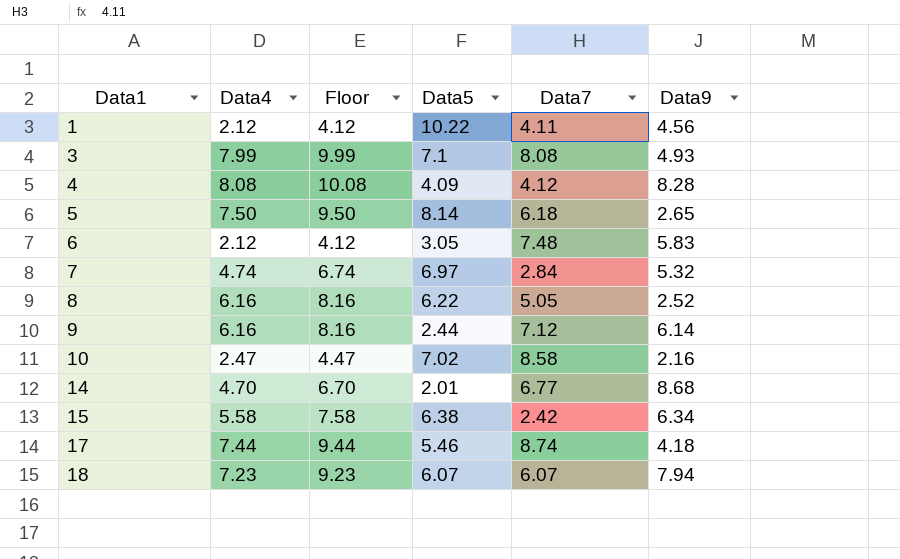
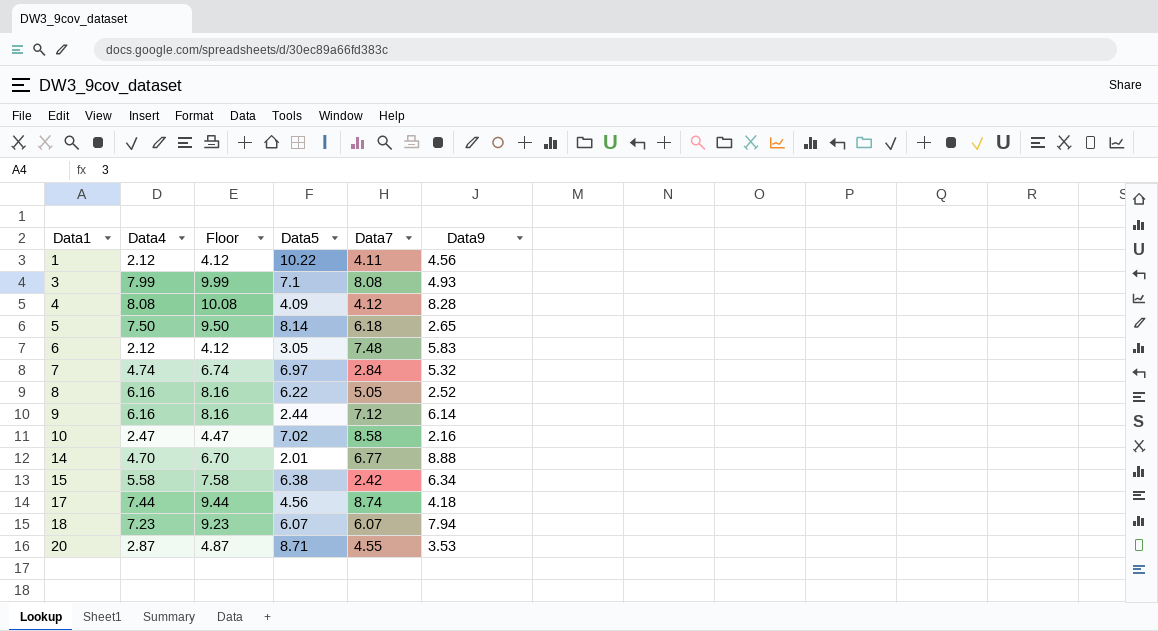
14 | Data9: 8.68 -> 8.88
17 | Data5: 5.46 -> 4.56
row 20: none -> 2.87 | 4.87 | 8.71 | 4.55 | 3.53

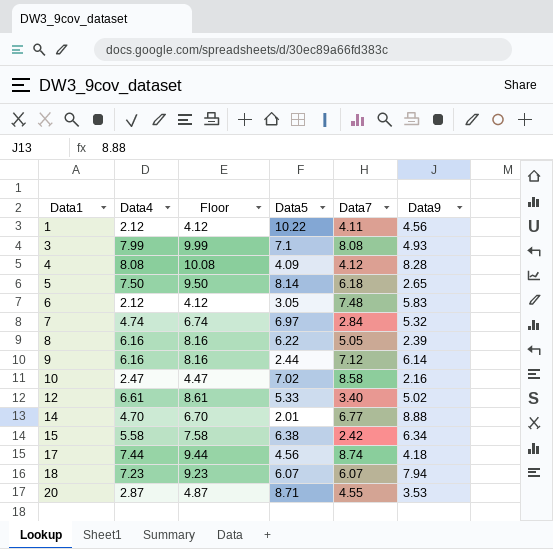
8 | Data9: 2.52 -> 2.39
row 12: none -> 6.61 | 8.61 | 5.33 | 3.40 | 5.02

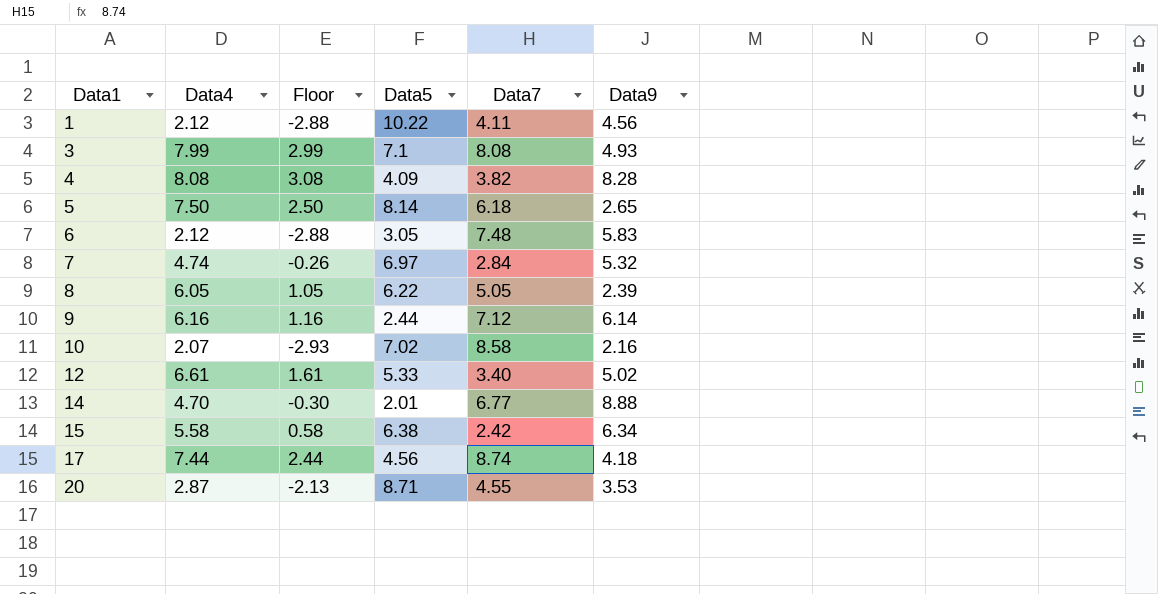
column Floor | formula: [Data4] + 2 -> [Data4] - 5
row 18: 7.23 | 9.23 | 6.07 | 6.07 | 7.94 -> none
4 | Data7: 4.12 -> 3.82
8 | Data4: 6.16 -> 6.05
10 | Data4: 2.47 -> 2.07

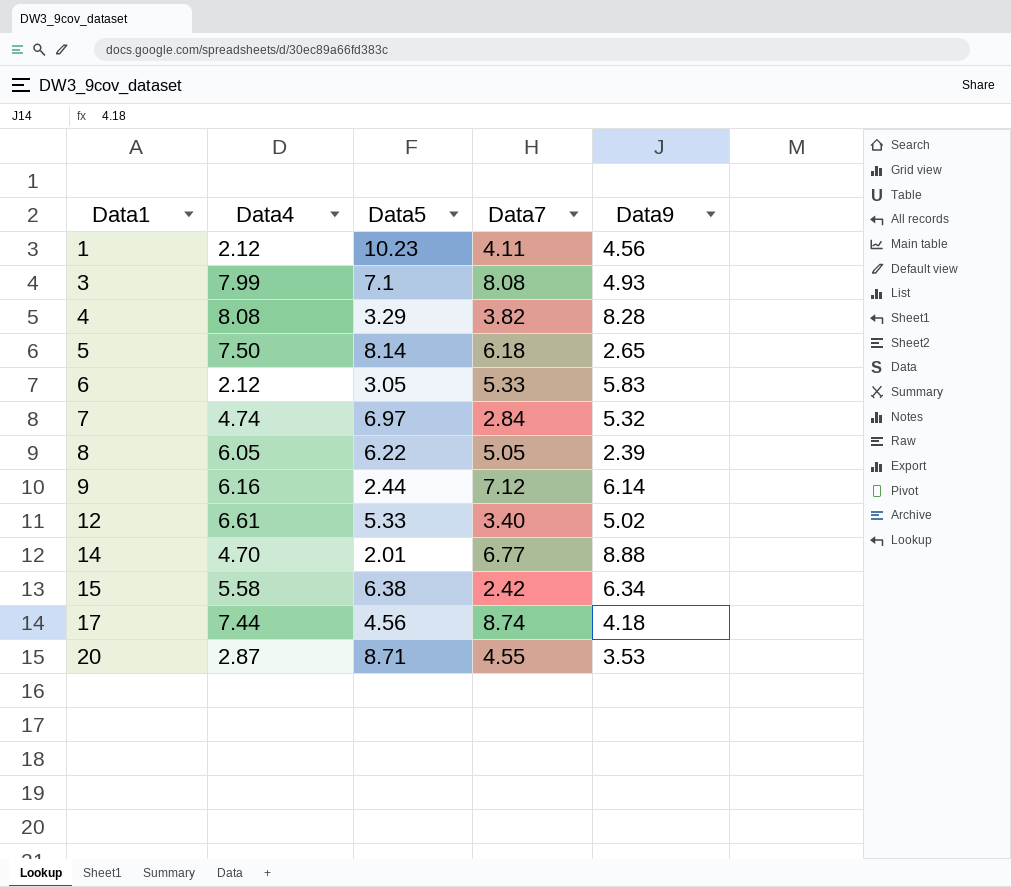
column Floor | formula: [Data4] - 5 -> none
row 10: 2.07 | -2.93 | 7.02 | 8.58 | 2.16 -> none
1 | Data5: 10.22 -> 10.23
4 | Data5: 4.09 -> 3.29
6 | Data7: 7.48 -> 5.33

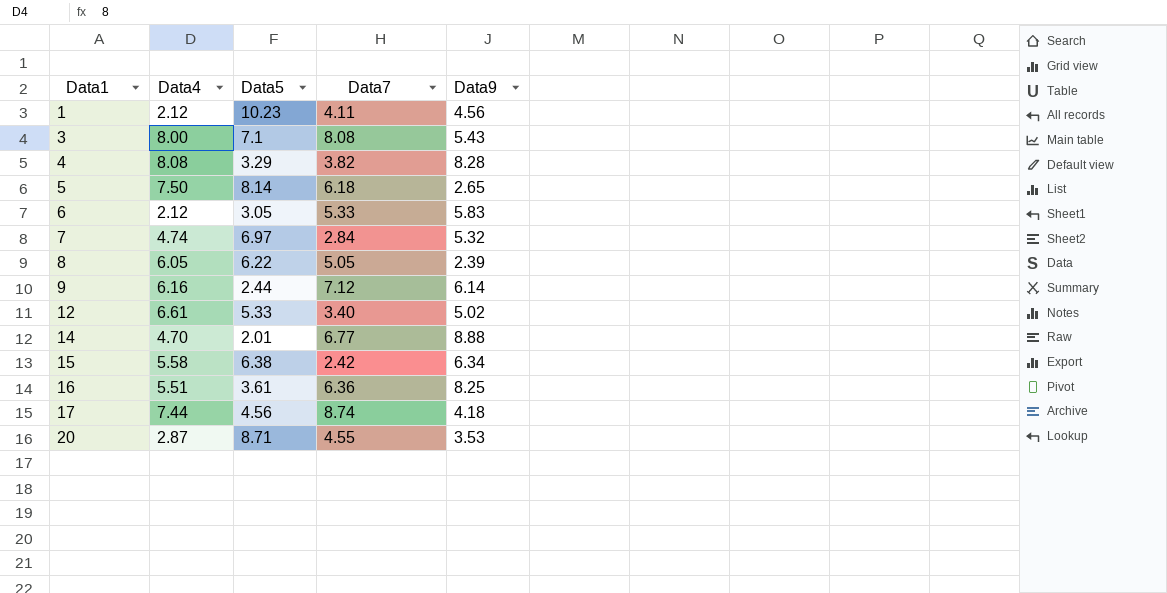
3 | Data4: 7.99 -> 8.00
3 | Data9: 4.93 -> 5.43
row 16: none -> 5.51 | 3.61 | 6.36 | 8.25

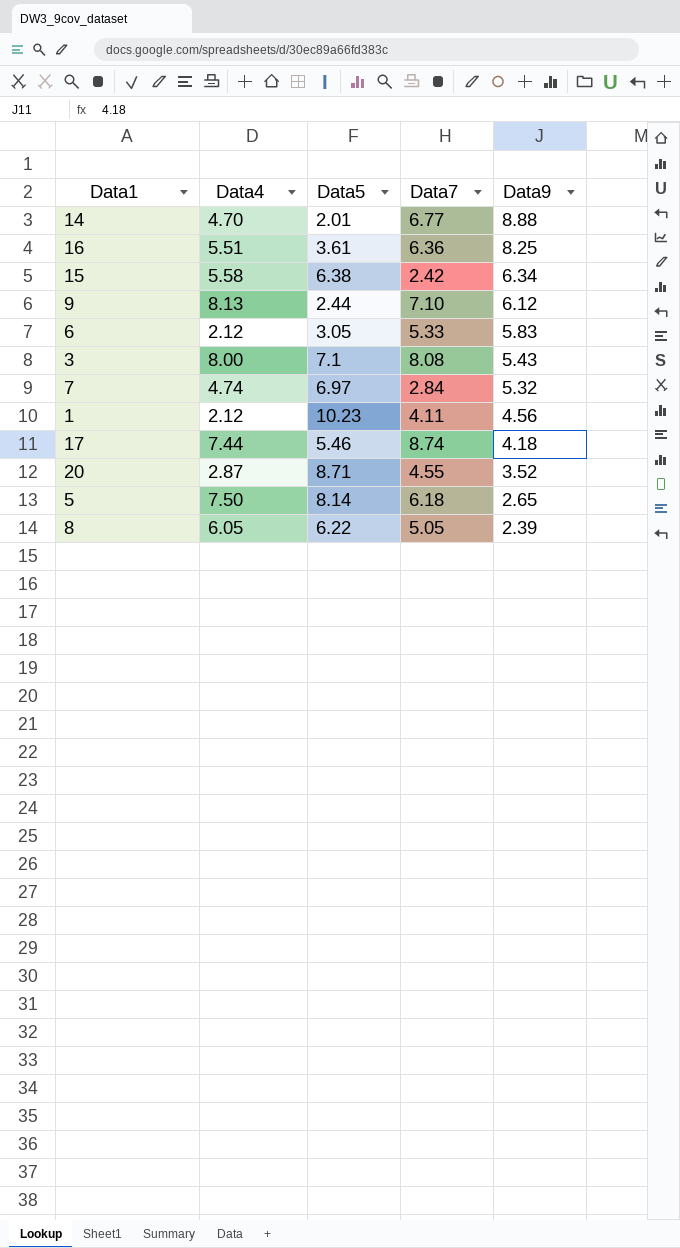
row order: Data1 ascending -> Data9 descending
row 4: 8.08 | 3.29 | 3.82 | 8.28 -> none
row 12: 6.61 | 5.33 | 3.40 | 5.02 -> none
9 | Data4: 6.16 -> 8.13
9 | Data7: 7.12 -> 7.10
9 | Data9: 6.14 -> 6.12
17 | Data5: 4.56 -> 5.46
20 | Data9: 3.53 -> 3.52

